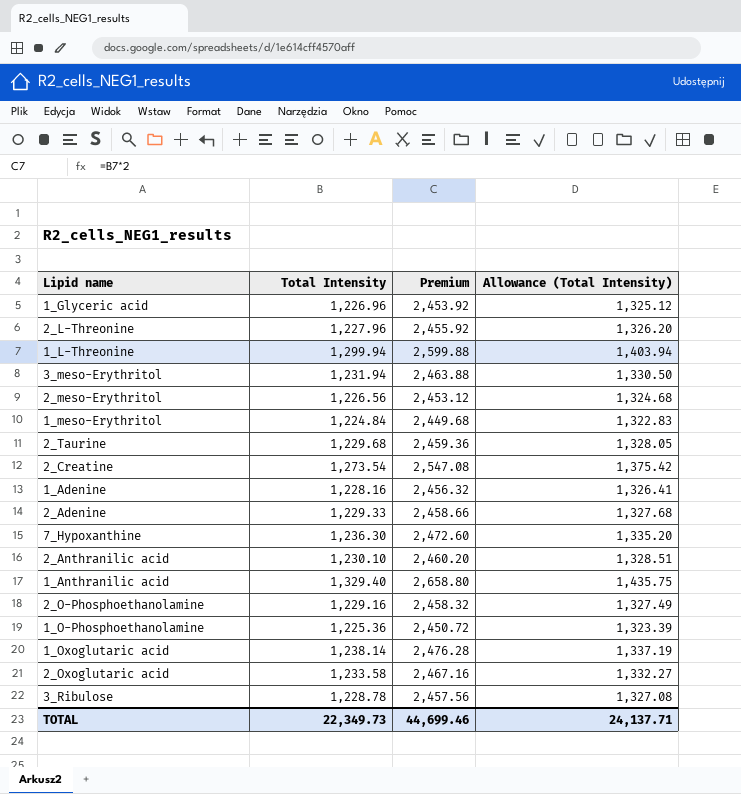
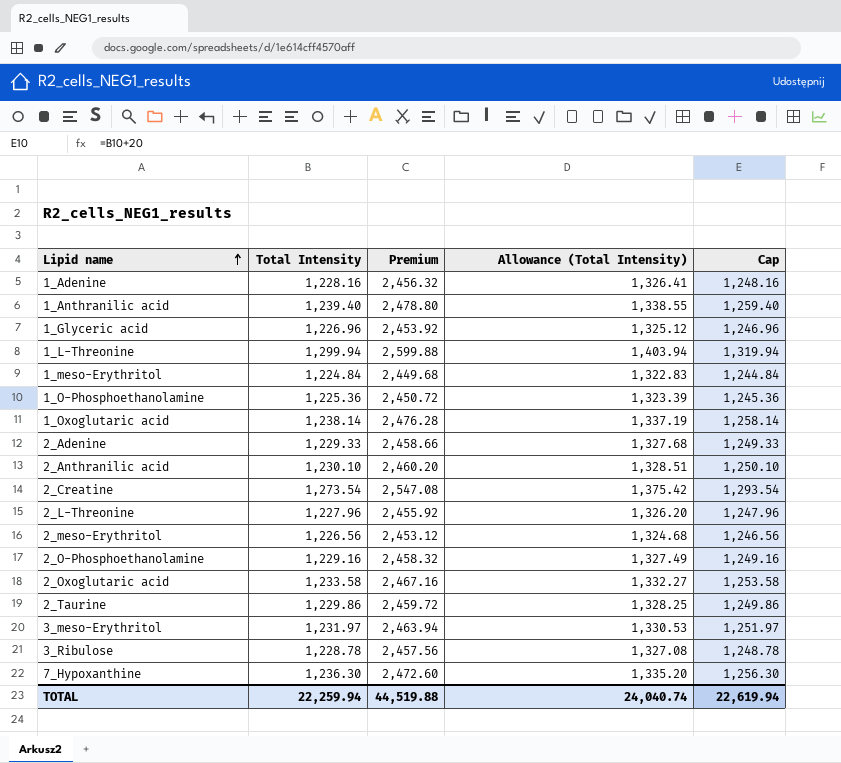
row order: none -> Lipid name ascending
column Cap | formula: none -> [Total Intensity] + 20
1_Anthranilic acid | Total Intensity: 1,329.40 -> 1,239.40
1_Anthranilic acid | Premium: 2,658.80 -> 2,478.80
1_Anthranilic acid | Allowance (Total Intensity): 1,435.75 -> 1,338.55
2_Taurine | Total Intensity: 1,229.68 -> 1,229.86
2_Taurine | Premium: 2,459.36 -> 2,459.72
2_Taurine | Allowance (Total Intensity): 1,328.05 -> 1,328.25
3_meso-Erythritol | Total Intensity: 1,231.94 -> 1,231.97
3_meso-Erythritol | Premium: 2,463.88 -> 2,463.94
3_meso-Erythritol | Allowance (Total Intensity): 1,330.50 -> 1,330.53
TOTAL | Total Intensity: 22,349.73 -> 22,259.94
TOTAL | Premium: 44,699.46 -> 44,519.88
TOTAL | Allowance (Total Intensity): 24,137.71 -> 24,040.74

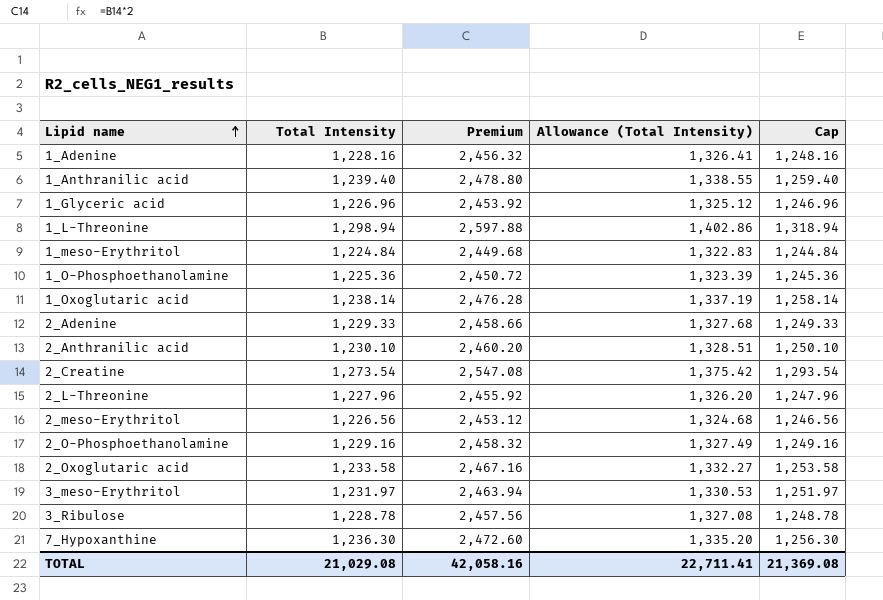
row 2_Taurine: 1,229.86 | 2,459.72 | 1,328.25 | 1,249.86 -> none
1_L-Threonine | Total Intensity: 1,299.94 -> 1,298.94
1_L-Threonine | Premium: 2,599.88 -> 2,597.88
1_L-Threonine | Allowance (Total Intensity): 1,403.94 -> 1,402.86
1_L-Threonine | Cap: 1,319.94 -> 1,318.94
TOTAL | Total Intensity: 22,259.94 -> 21,029.08
TOTAL | Premium: 44,519.88 -> 42,058.16
TOTAL | Allowance (Total Intensity): 24,040.74 -> 22,711.41
TOTAL | Cap: 22,619.94 -> 21,369.08

